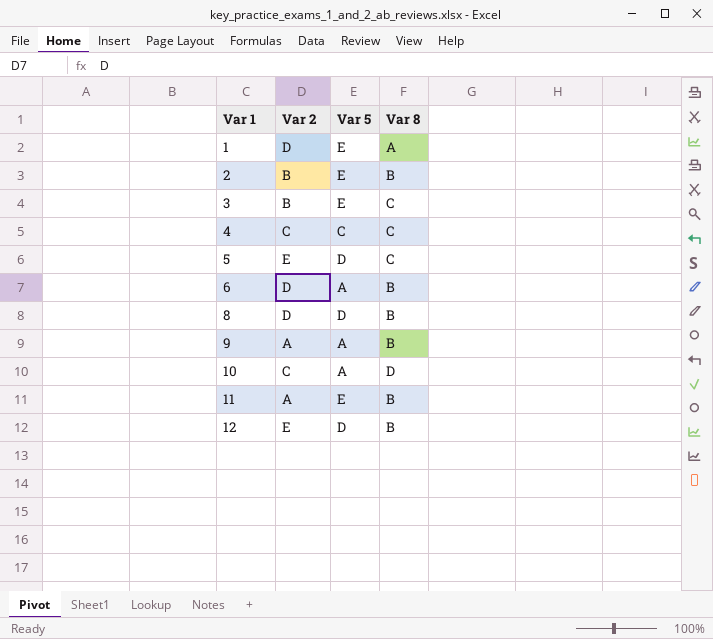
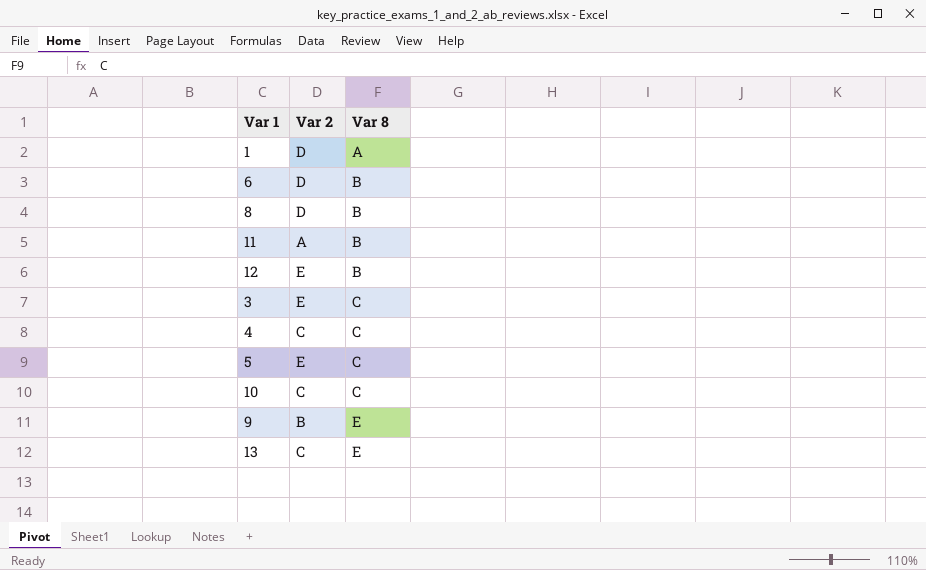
row order: Var 1 ascending -> Var 8 ascending
column Var 5 | position: 3 -> none
row 2: B | E | B -> none
3 | Var 2: B -> E
10 | Var 8: D -> C
9 | Var 2: A -> B
9 | Var 8: B -> E
row 13: none -> C | E

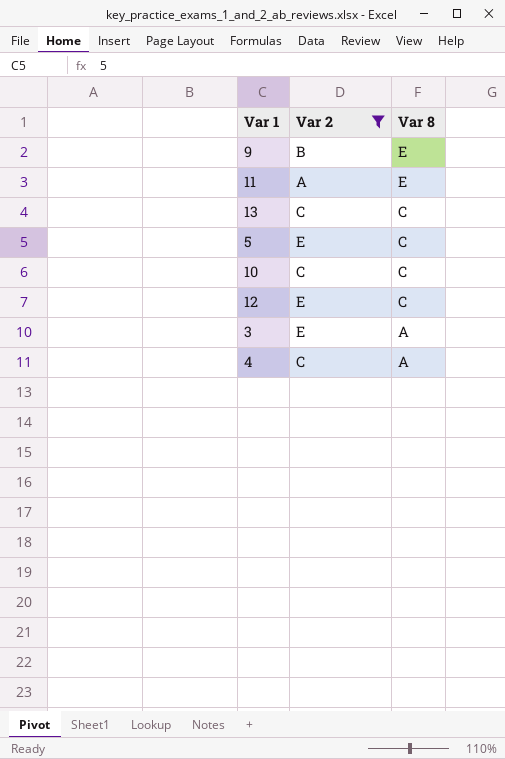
filter: none -> Var 2 != D
row order: Var 8 ascending -> Var 8 descending
11 | Var 8: B -> E
13 | Var 8: E -> C
12 | Var 8: B -> C
3 | Var 8: C -> A
4 | Var 8: C -> A

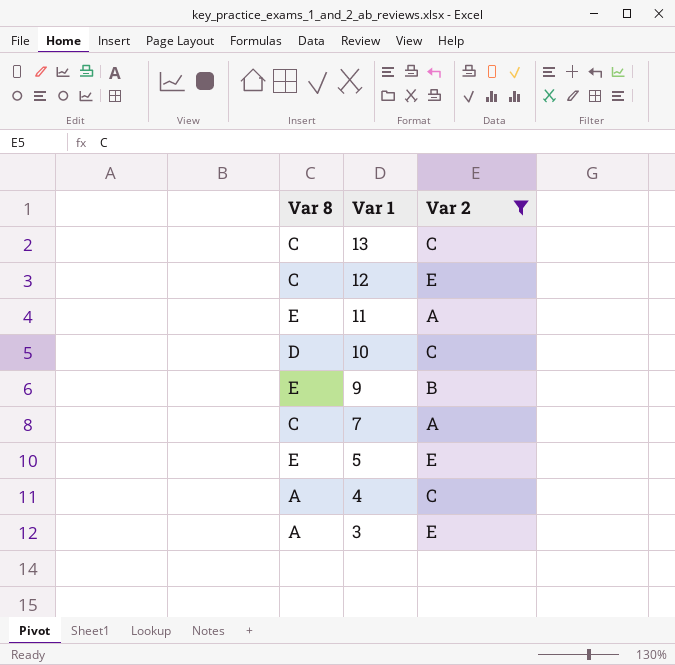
row order: Var 8 descending -> Var 1 descending
column Var 8 | position: 3 -> 1
10 | Var 8: C -> D
row 7: none -> C | A
5 | Var 8: C -> E

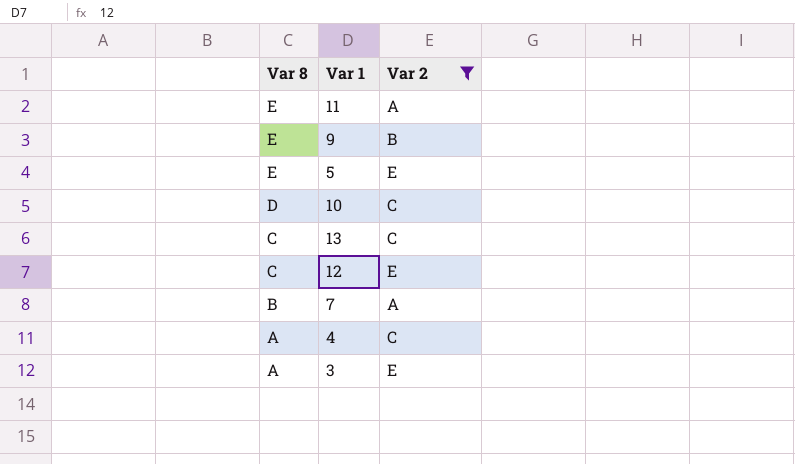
row order: Var 1 descending -> Var 8 descending
7 | Var 8: C -> B

